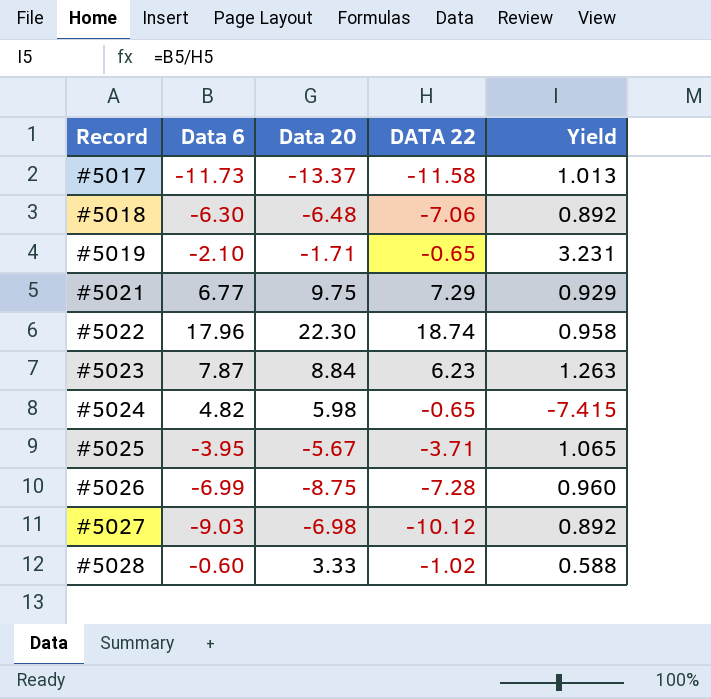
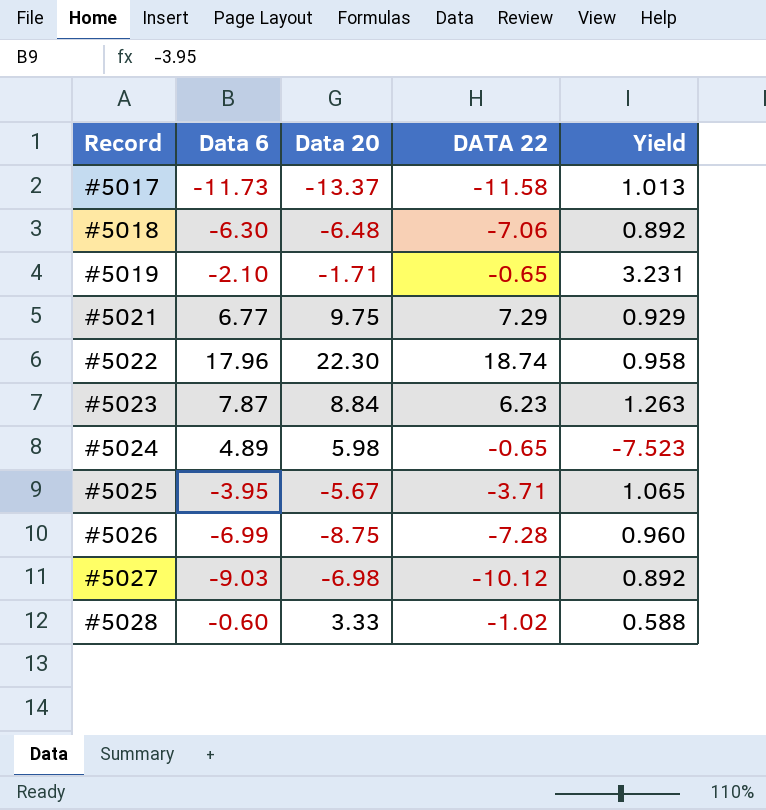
#5024 | Data 6: 4.82 -> 4.89
#5024 | Yield: -7.415 -> -7.523

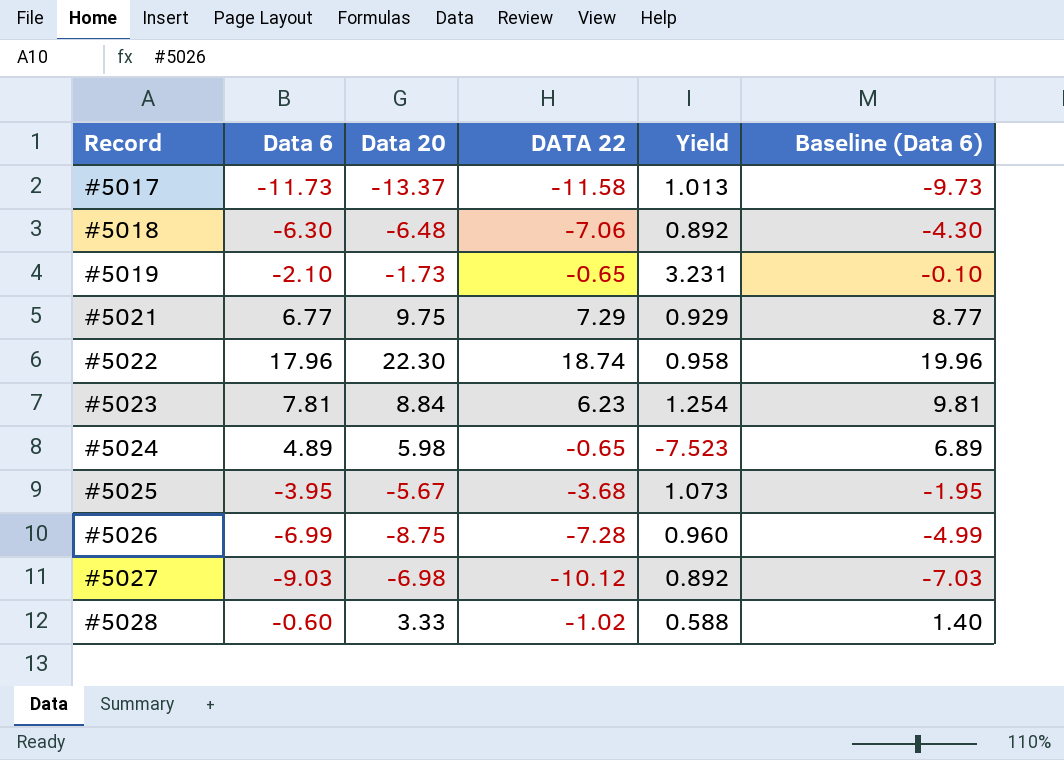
column Baseline (Data 6) | formula: none -> [Data 6] + 2
#5019 | Data 20: -1.71 -> -1.73
#5023 | Data 6: 7.87 -> 7.81
#5023 | Yield: 1.263 -> 1.254
#5025 | DATA 22: -3.71 -> -3.68
#5025 | Yield: 1.065 -> 1.073

